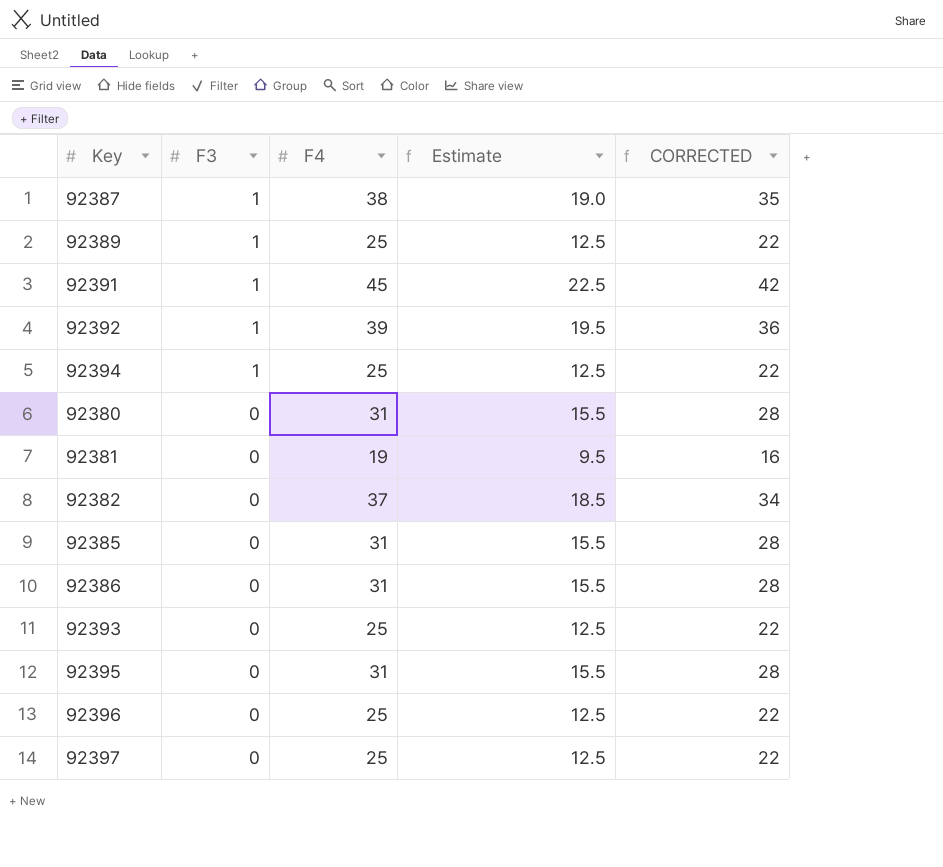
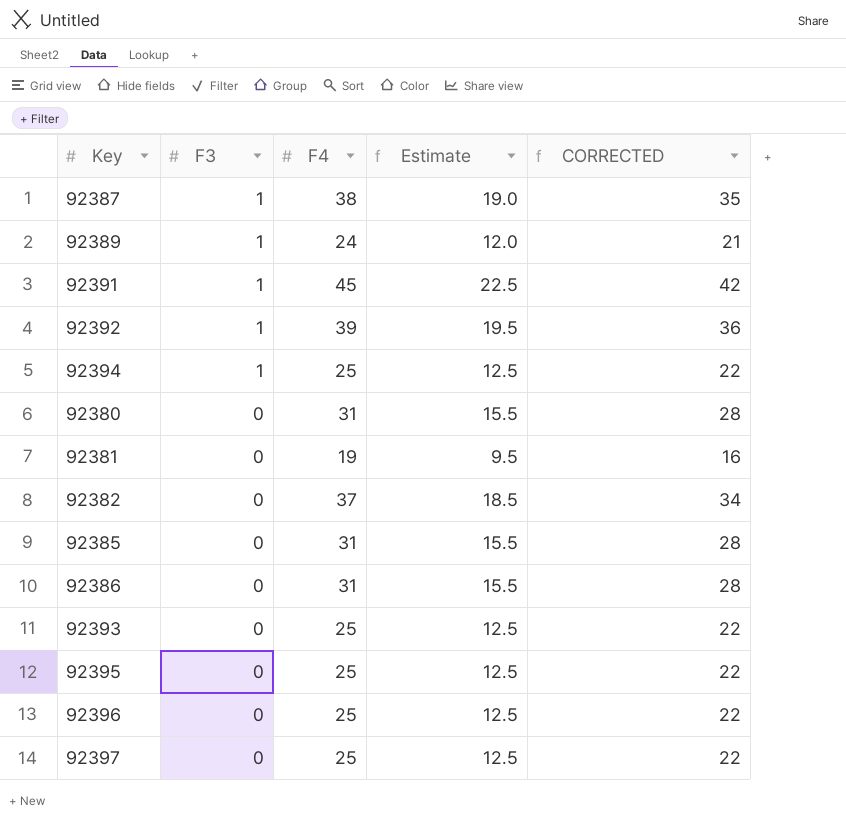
92389 | F4: 25 -> 24
92389 | Estimate: 12.5 -> 12.0
92389 | CORRECTED: 22 -> 21
92395 | F4: 31 -> 25
92395 | Estimate: 15.5 -> 12.5
92395 | CORRECTED: 28 -> 22

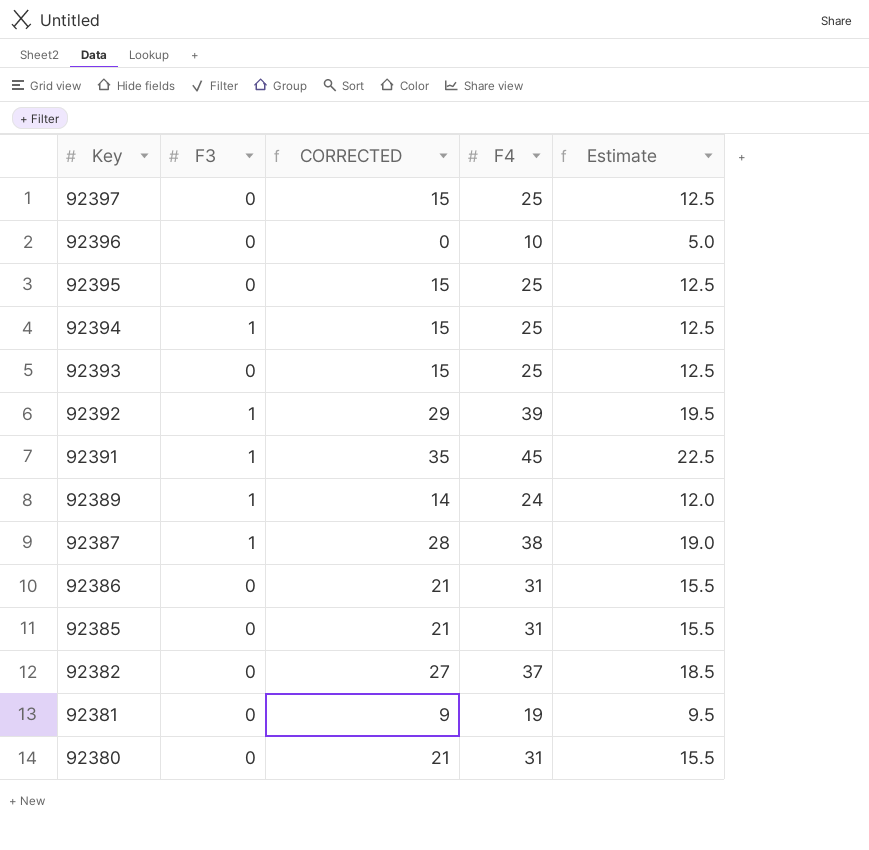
row order: F3 descending -> Key descending
column CORRECTED | formula: [F4] - 3 -> [F4] - 10
column CORRECTED | position: 5 -> 3
92396 | F4: 25 -> 10
92396 | Estimate: 12.5 -> 5.0

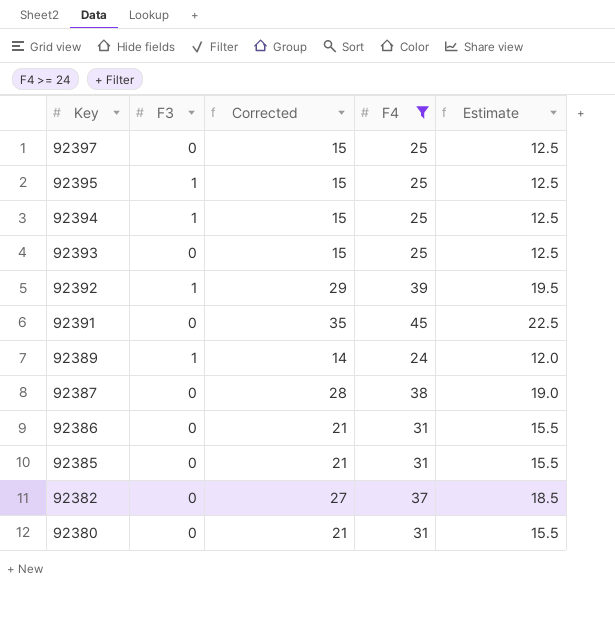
filter: none -> F4 >= 24
column name: CORRECTED -> Corrected
92395 | F3: 0 -> 1
92391 | F3: 1 -> 0
92387 | F3: 1 -> 0

